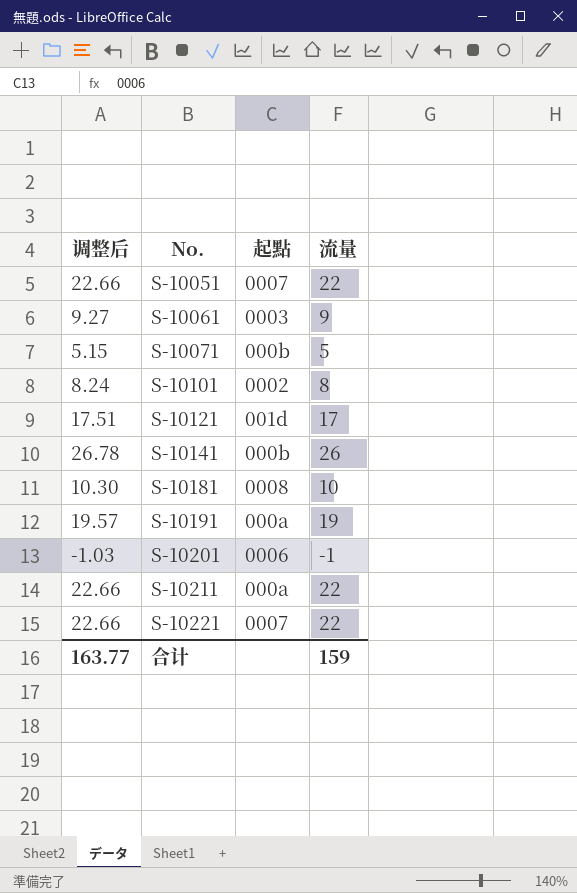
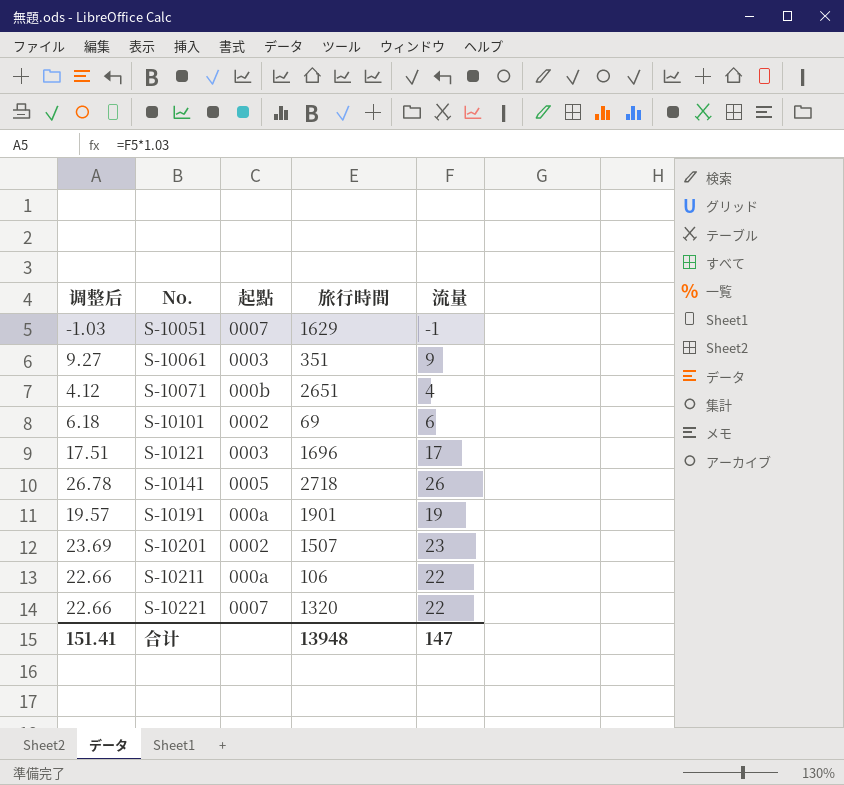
column 旅行時間 | position: none -> 4
row S-10181: 10.30 | 0008 | 10 -> none
S-10051 | 调整后: 22.66 -> -1.03
S-10051 | 流量: 22 -> -1
S-10071 | 调整后: 5.15 -> 4.12
S-10071 | 流量: 5 -> 4
S-10101 | 调整后: 8.24 -> 6.18
S-10101 | 流量: 8 -> 6
S-10121 | 起點: 001d -> 0003
S-10141 | 起點: 000b -> 0005
S-10201 | 调整后: -1.03 -> 23.69
S-10201 | 起點: 0006 -> 0002
S-10201 | 流量: -1 -> 23
合计 | 调整后: 163.77 -> 151.41
合计 | 流量: 159 -> 147

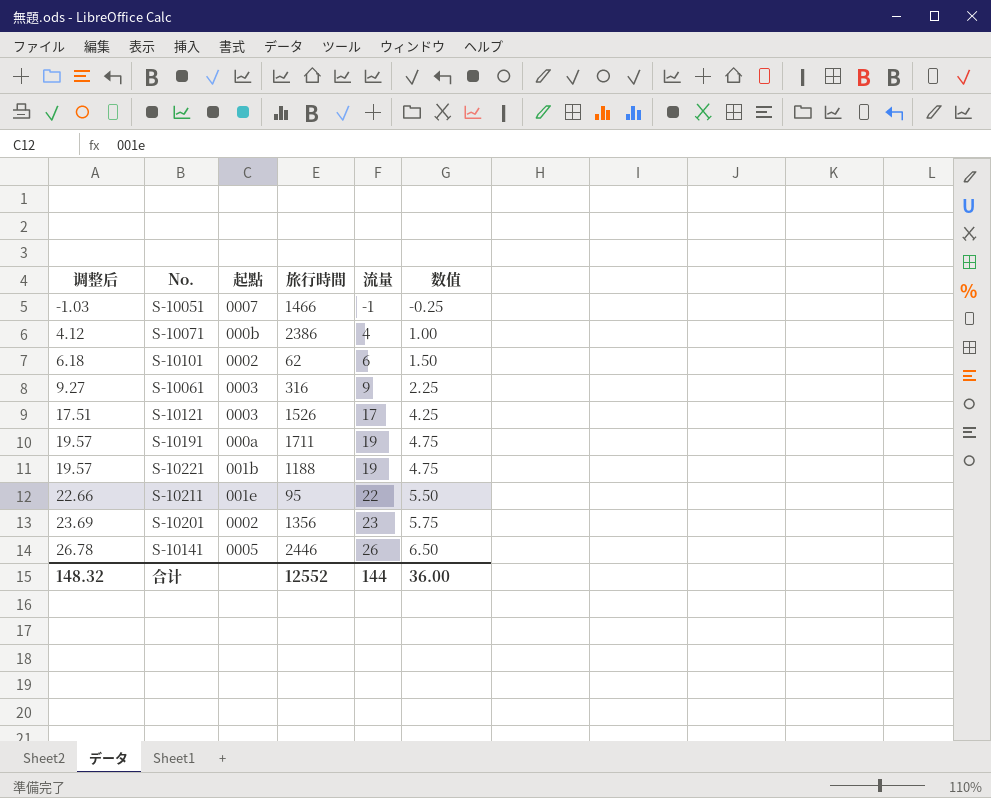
row order: No. ascending -> 调整后 ascending
column 数值 | formula: none -> [流量] * 0.25
S-10051 | 旅行時間: 1629 -> 1466
S-10071 | 旅行時間: 2651 -> 2386
S-10101 | 旅行時間: 69 -> 62
S-10061 | 旅行時間: 351 -> 316
S-10121 | 旅行時間: 1696 -> 1526
S-10191 | 旅行時間: 1901 -> 1711
S-10221 | 调整后: 22.66 -> 19.57
S-10221 | 起點: 0007 -> 001b
S-10221 | 旅行時間: 1320 -> 1188
S-10221 | 流量: 22 -> 19
S-10211 | 起點: 000a -> 001e
S-10211 | 旅行時間: 106 -> 95
S-10201 | 旅行時間: 1507 -> 1356
S-10141 | 旅行時間: 2718 -> 2446
合计 | 调整后: 151.41 -> 148.32
合计 | 旅行時間: 13948 -> 12552
合计 | 流量: 147 -> 144

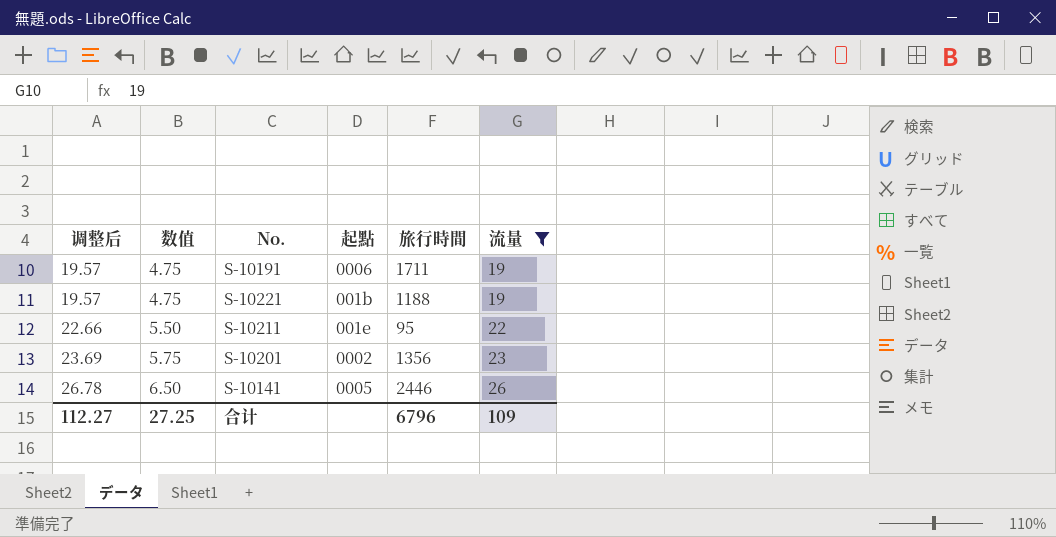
filter: none -> 流量 >= 19
column 数值 | position: 6 -> 2
S-10191 | 起點: 000a -> 0006
合计 | 调整后: 148.32 -> 112.27
合计 | 数值: 36.00 -> 27.25
合计 | 旅行時間: 12552 -> 6796
合计 | 流量: 144 -> 109

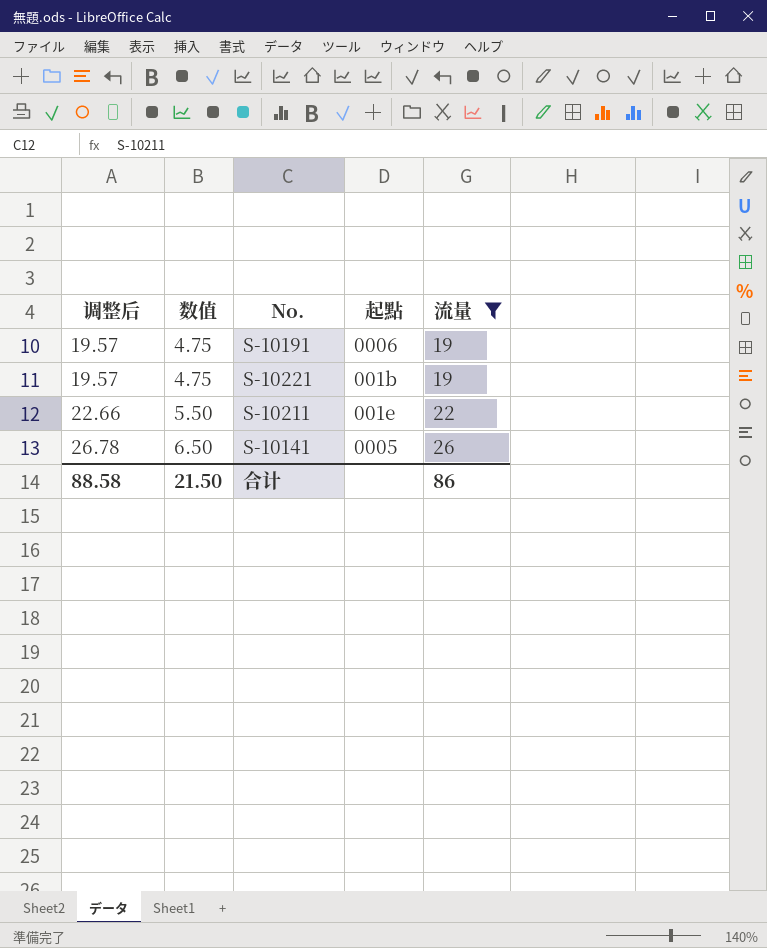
column 旅行時間 | position: 5 -> none
row S-10201: 23.69 | 5.75 | 0002 | 1356 | 23 -> none
合计 | 调整后: 112.27 -> 88.58
合计 | 数值: 27.25 -> 21.50
合计 | 流量: 109 -> 86

